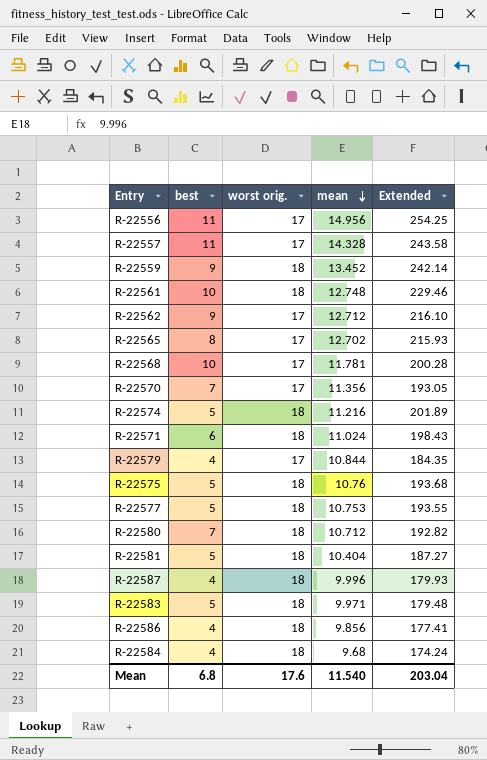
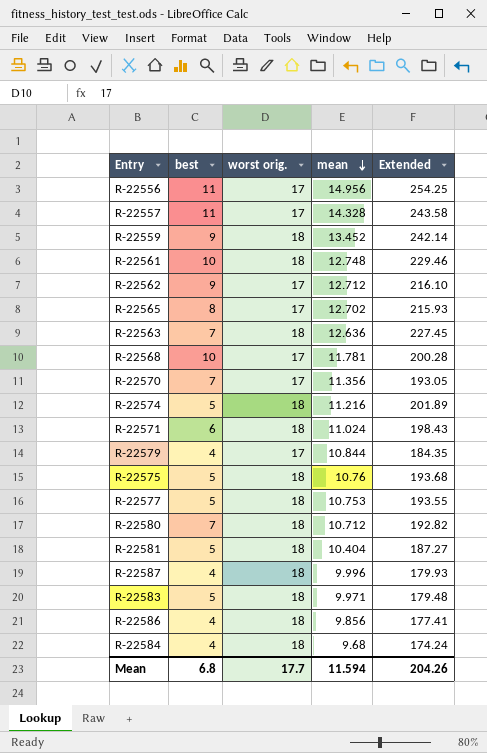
row R-22563: none -> 7 | 18 | 12.636 | 227.45
Mean | worst orig.: 17.6 -> 17.7
Mean | mean: 11.540 -> 11.594
Mean | Extended: 203.04 -> 204.26

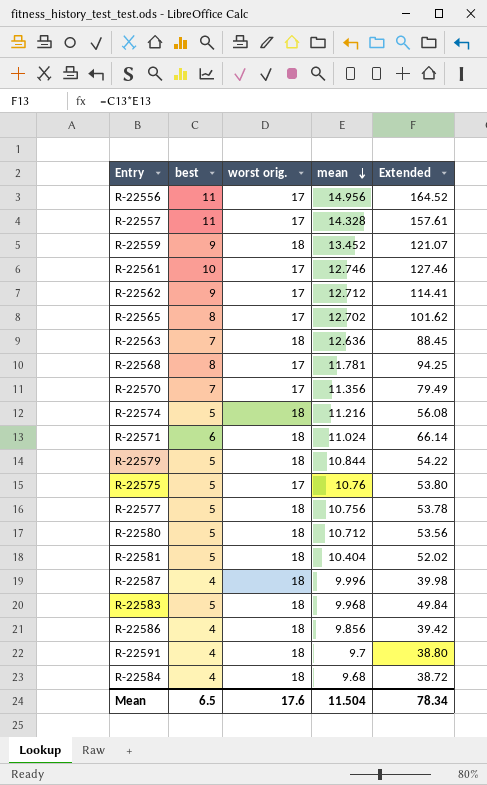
column Extended | formula: [worst orig.] * [mean] -> [best] * [mean]
R-22561 | worst orig.: 18 -> 17
R-22561 | mean: 12.748 -> 12.746
R-22568 | best: 10 -> 8
R-22579 | best: 4 -> 5
R-22579 | worst orig.: 17 -> 18
R-22575 | worst orig.: 18 -> 17
R-22577 | mean: 10.753 -> 10.756
R-22580 | best: 7 -> 5
R-22583 | mean: 9.971 -> 9.968
row R-22591: none -> 4 | 18 | 9.7 | 38.80
Mean | best: 6.8 -> 6.5
Mean | worst orig.: 17.7 -> 17.6
Mean | mean: 11.594 -> 11.504
Mean | Extended: 204.26 -> 78.34

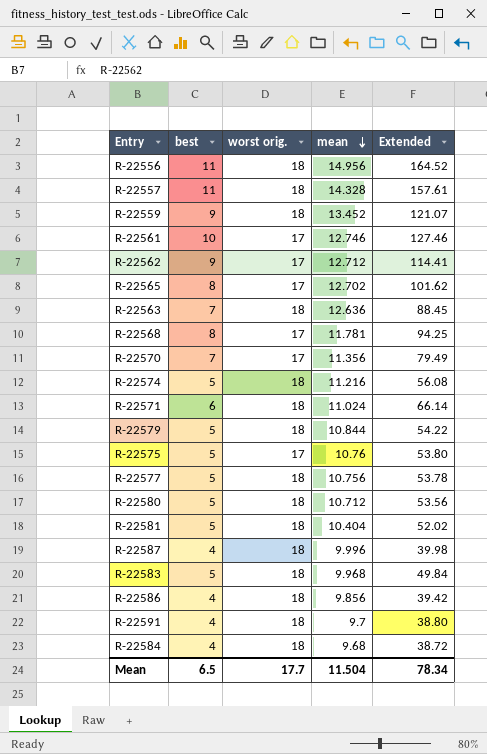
R-22556 | worst orig.: 17 -> 18
R-22557 | worst orig.: 17 -> 18
Mean | worst orig.: 17.6 -> 17.7

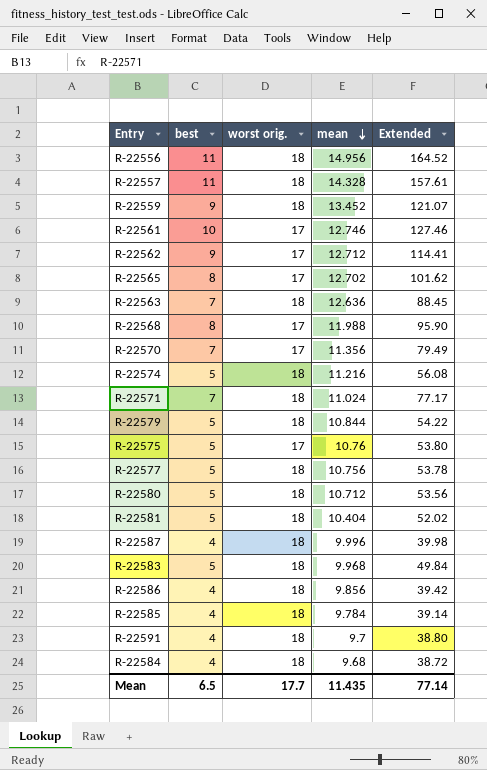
R-22568 | mean: 11.781 -> 11.988
R-22568 | Extended: 94.25 -> 95.90
R-22571 | best: 6 -> 7
R-22571 | Extended: 66.14 -> 77.17
row R-22585: none -> 4 | 18 | 9.784 | 39.14
Mean | mean: 11.504 -> 11.435
Mean | Extended: 78.34 -> 77.14

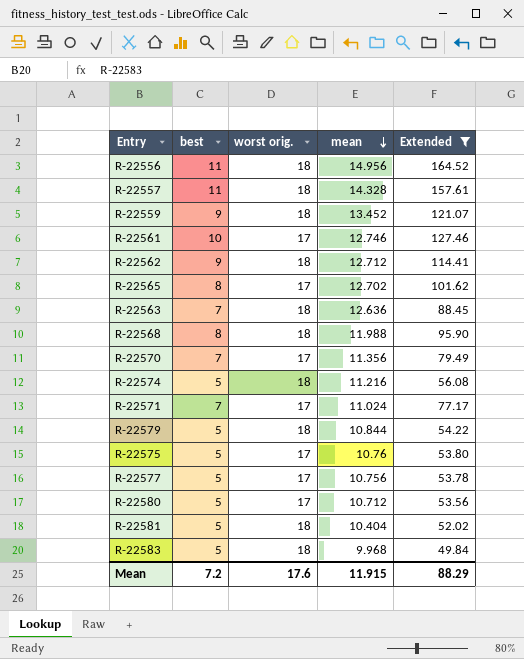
filter: none -> Extended >= 49.84
R-22562 | worst orig.: 17 -> 18
R-22568 | worst orig.: 17 -> 18
R-22571 | worst orig.: 18 -> 17
R-22577 | worst orig.: 18 -> 17
R-22580 | worst orig.: 18 -> 17
Mean | best: 6.5 -> 7.2
Mean | worst orig.: 17.7 -> 17.6
Mean | mean: 11.435 -> 11.915
Mean | Extended: 77.14 -> 88.29

